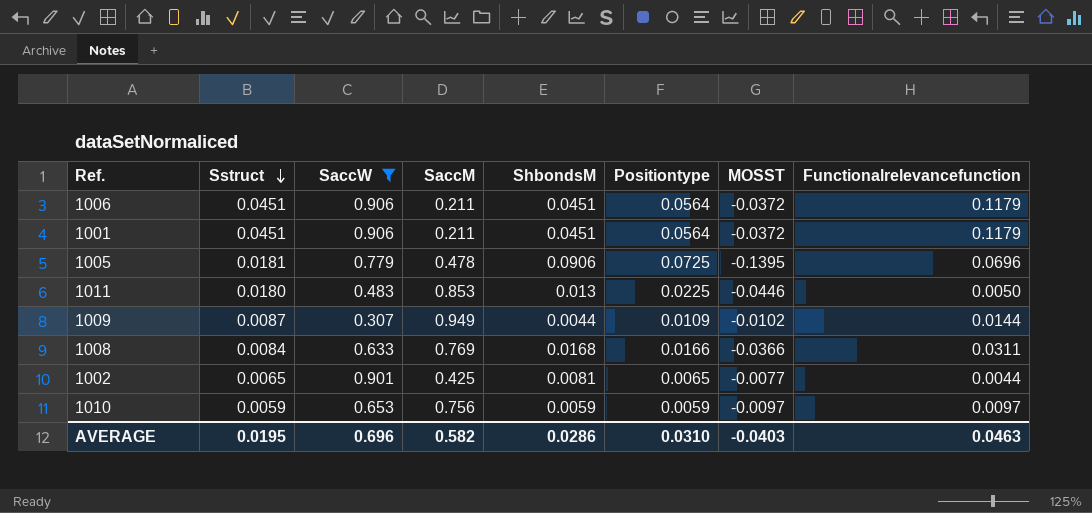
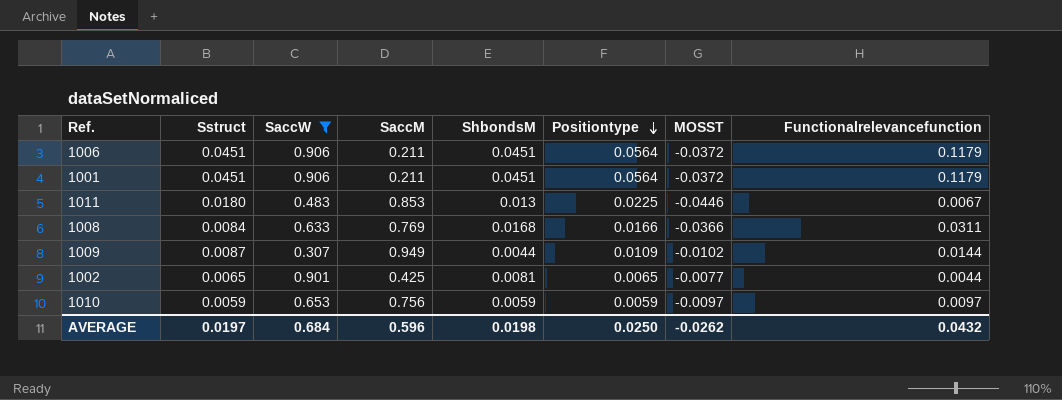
row order: Sstruct descending -> Positiontype descending
row 1005: 0.0181 | 0.779 | 0.478 | 0.0906 | 0.0725 | -0.1395 | 0.0696 -> none
1011 | Functionalrelevancefunction: 0.0050 -> 0.0067
AVERAGE | Sstruct: 0.0195 -> 0.0197
AVERAGE | SaccW: 0.696 -> 0.684
AVERAGE | SaccM: 0.582 -> 0.596
AVERAGE | ShbondsM: 0.0286 -> 0.0198
AVERAGE | Positiontype: 0.0310 -> 0.0250
AVERAGE | MOSST: -0.0403 -> -0.0262
AVERAGE | Functionalrelevancefunction: 0.0463 -> 0.0432

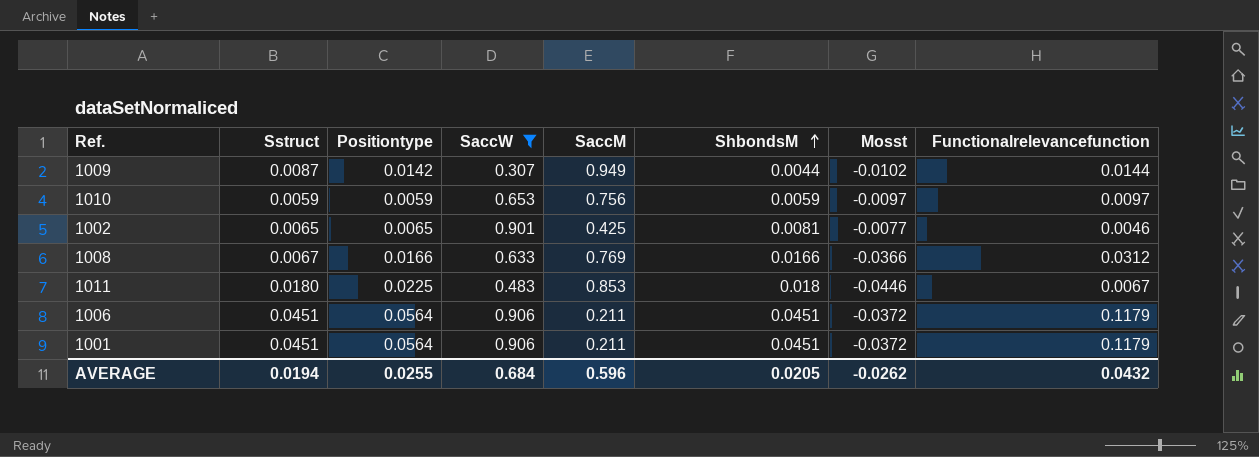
row order: Positiontype descending -> ShbondsM ascending
column Positiontype | position: 6 -> 3
column name: MOSST -> Mosst
1009 | Positiontype: 0.0109 -> 0.0142
1002 | Functionalrelevancefunction: 0.0044 -> 0.0046
1008 | Sstruct: 0.0084 -> 0.0067
1008 | ShbondsM: 0.0168 -> 0.0166
1008 | Functionalrelevancefunction: 0.0311 -> 0.0312
1011 | ShbondsM: 0.013 -> 0.018
AVERAGE | Sstruct: 0.0197 -> 0.0194
AVERAGE | Positiontype: 0.0250 -> 0.0255
AVERAGE | ShbondsM: 0.0198 -> 0.0205

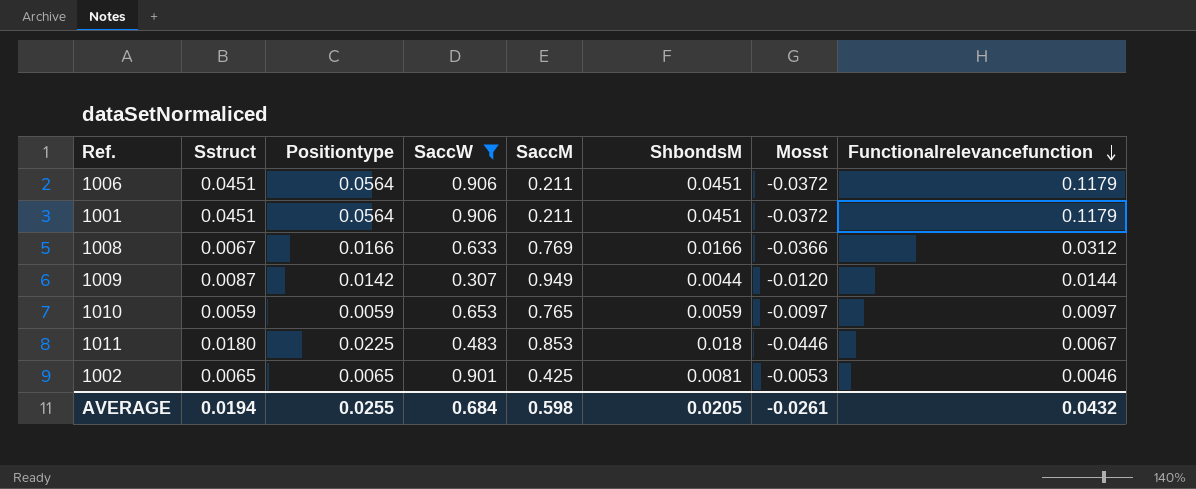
row order: ShbondsM ascending -> Functionalrelevancefunction descending
1009 | Mosst: -0.0102 -> -0.0120
1010 | SaccM: 0.756 -> 0.765
1002 | Mosst: -0.0077 -> -0.0053
AVERAGE | SaccM: 0.596 -> 0.598
AVERAGE | Mosst: -0.0262 -> -0.0261

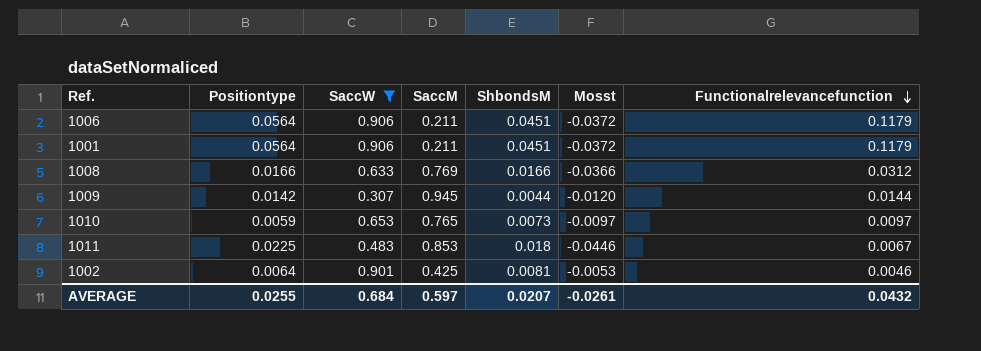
column Sstruct | position: 2 -> none
1009 | SaccM: 0.949 -> 0.945
1010 | ShbondsM: 0.0059 -> 0.0073
1002 | Positiontype: 0.0065 -> 0.0064
AVERAGE | SaccM: 0.598 -> 0.597
AVERAGE | ShbondsM: 0.0205 -> 0.0207

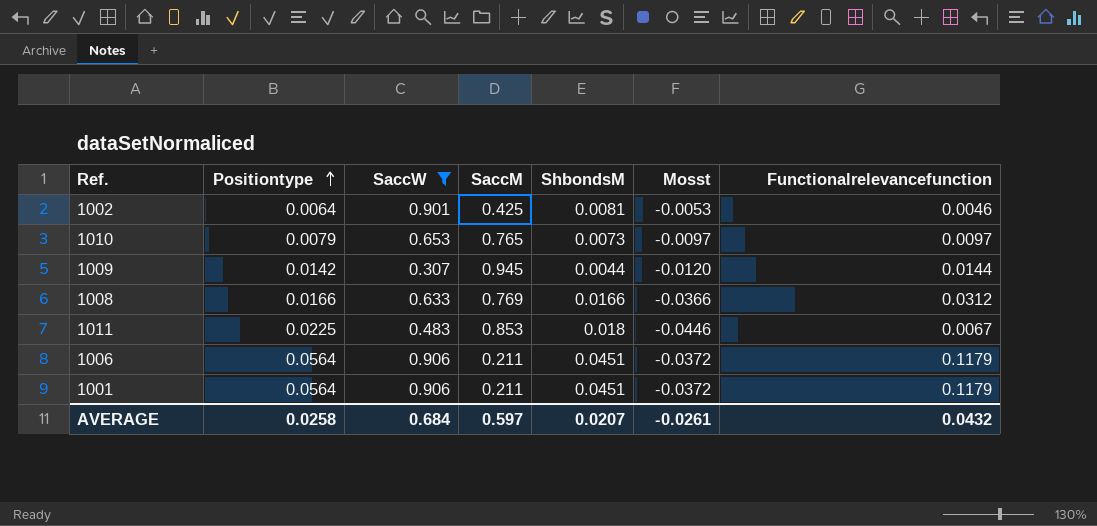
row order: Functionalrelevancefunction descending -> Positiontype ascending
1010 | Positiontype: 0.0059 -> 0.0079
AVERAGE | Positiontype: 0.0255 -> 0.0258

